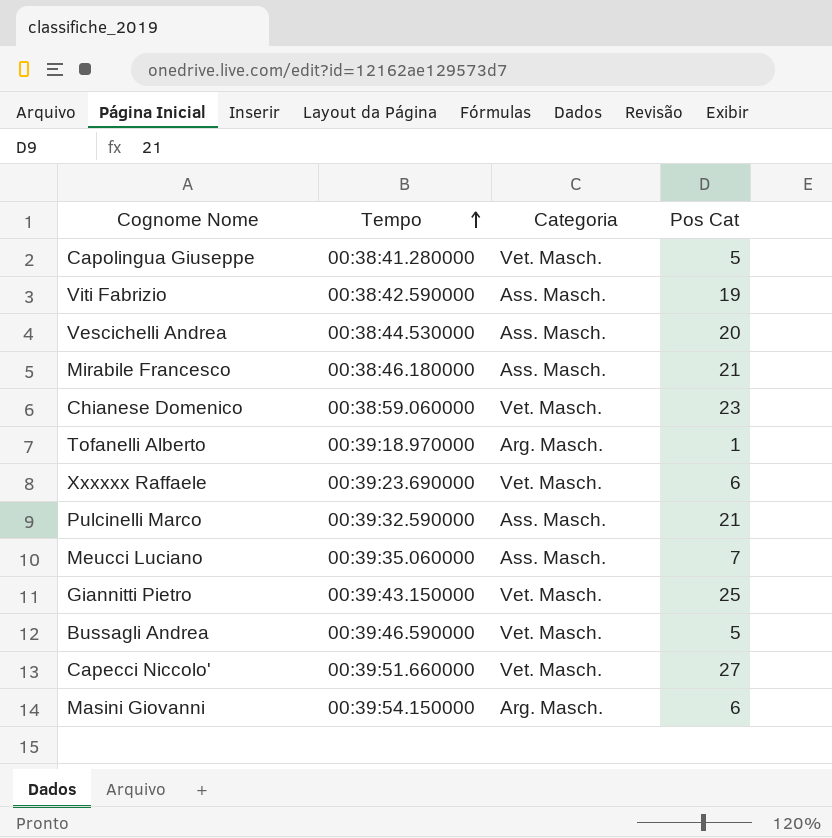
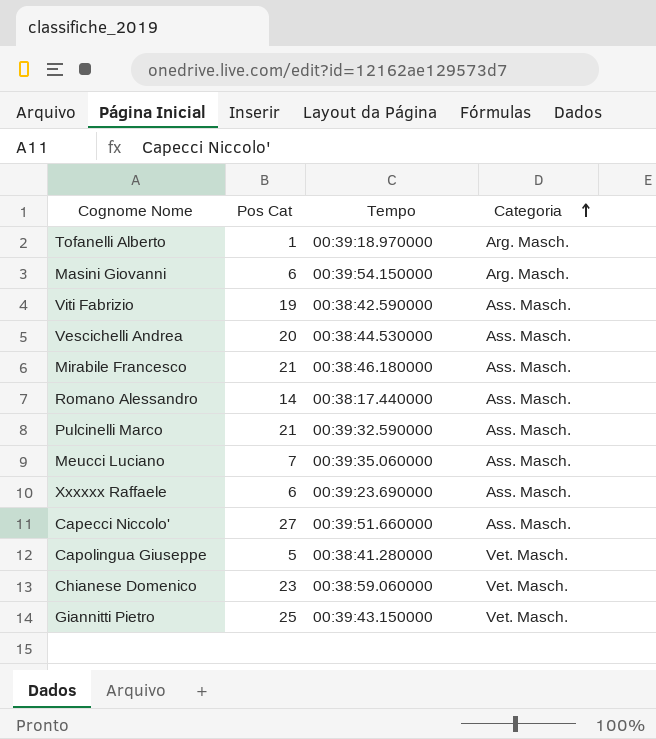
row order: Tempo ascending -> Categoria ascending
column Pos Cat | position: 4 -> 2
row Bussagli Andrea: 00:39:46.590000 | Vet. Masch. | 5 -> none
row Romano Alessandro: none -> 14 | 00:38:17.440000 | Ass. Masch.
Xxxxxx Raffaele | Categoria: Vet. Masch. -> Ass. Masch.
Capecci Niccolo' | Categoria: Vet. Masch. -> Ass. Masch.

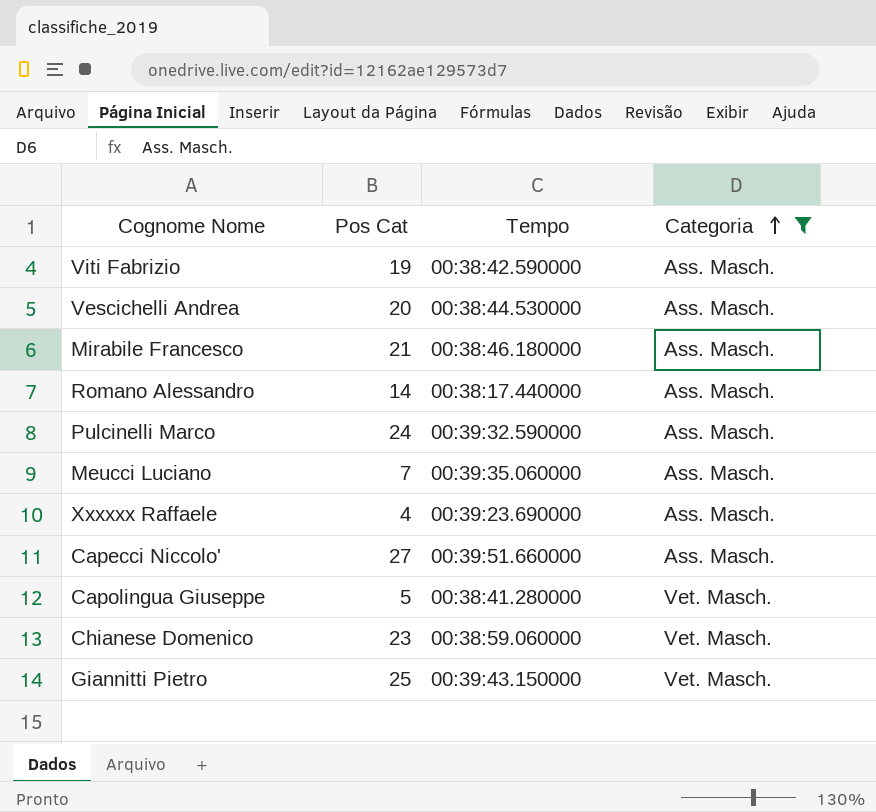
filter: none -> Categoria != Arg. Masch.
Pulcinelli Marco | Pos Cat: 21 -> 24
Xxxxxx Raffaele | Pos Cat: 6 -> 4

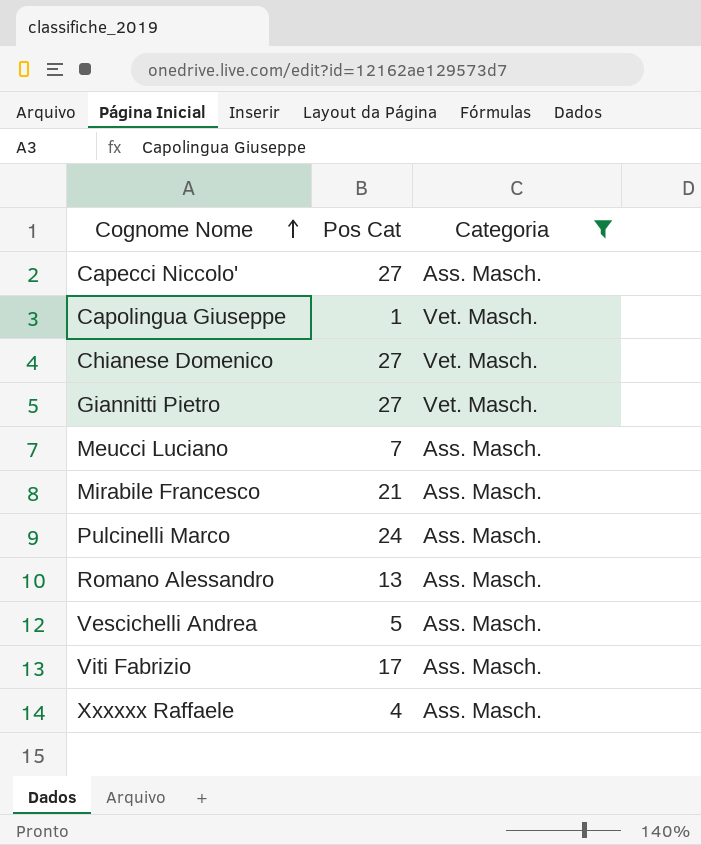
row order: Categoria ascending -> Cognome Nome ascending
column Tempo | position: 3 -> none
Capolingua Giuseppe | Pos Cat: 5 -> 1
Chianese Domenico | Pos Cat: 23 -> 27
Giannitti Pietro | Pos Cat: 25 -> 27
Romano Alessandro | Pos Cat: 14 -> 13
Vescichelli Andrea | Pos Cat: 20 -> 5
Viti Fabrizio | Pos Cat: 19 -> 17

